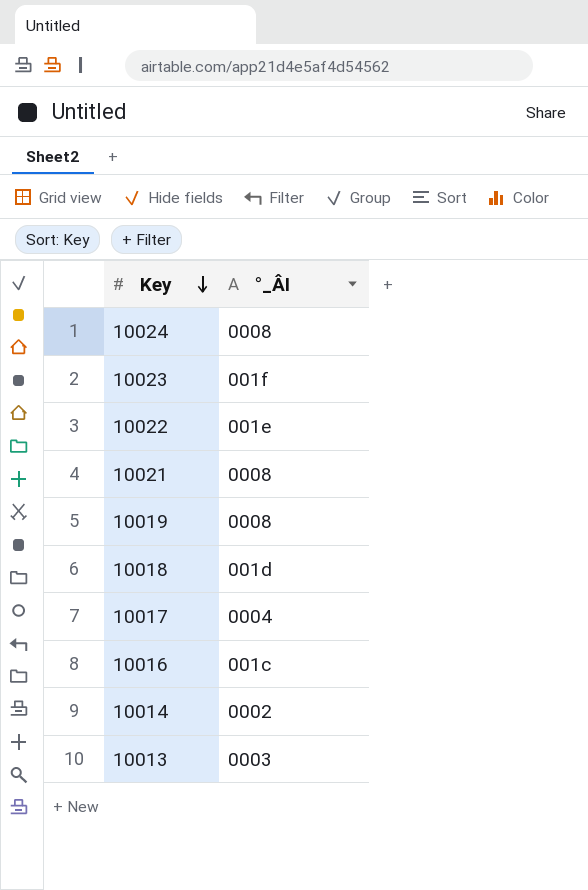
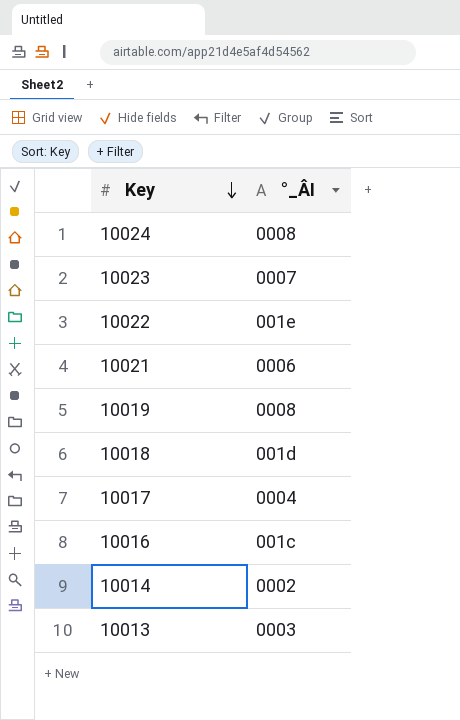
10023 | °_ÂI: 001f -> 0007
10021 | °_ÂI: 0008 -> 0006

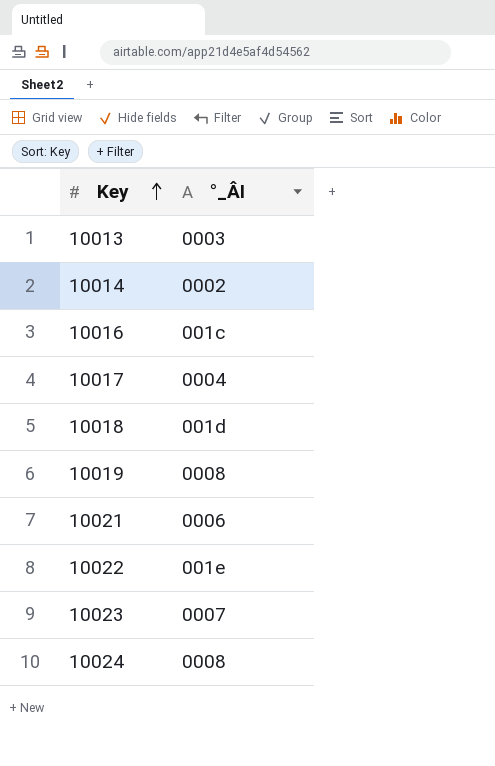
row order: Key descending -> Key ascending

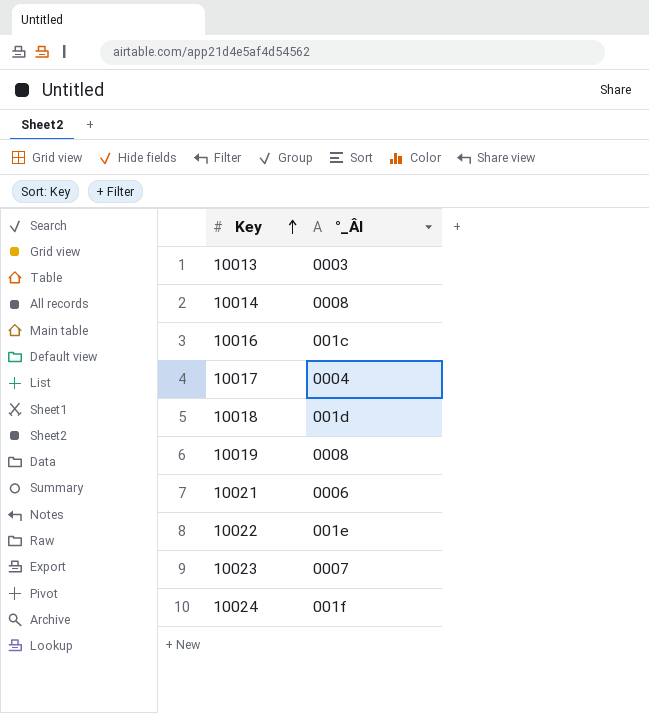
10014 | °_ÂI: 0002 -> 0008
10024 | °_ÂI: 0008 -> 001f

